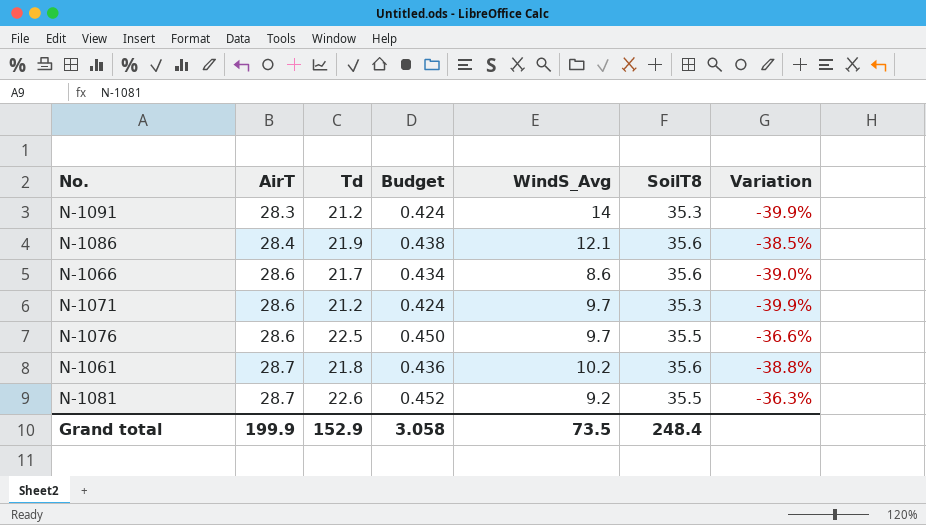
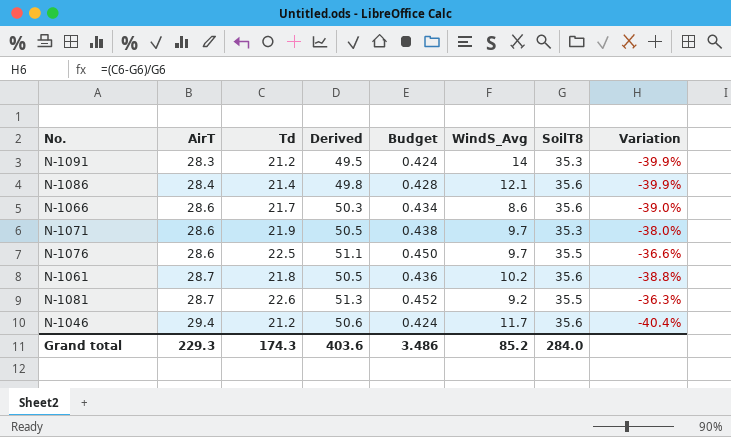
column Derived | formula: none -> [AirT] + [Td]
N-1086 | Td: 21.9 -> 21.4
N-1086 | Budget: 0.438 -> 0.428
N-1086 | Variation: -38.5% -> -39.9%
N-1071 | Td: 21.2 -> 21.9
N-1071 | Budget: 0.424 -> 0.438
N-1071 | Variation: -39.9% -> -38.0%
row N-1046: none -> 29.4 | 21.2 | 50.6 | 0.424 | 11.7 | 35.6 | -40.4%
Grand total | AirT: 199.9 -> 229.3
Grand total | Td: 152.9 -> 174.3
Grand total | Budget: 3.058 -> 3.486
Grand total | WindS_Avg: 73.5 -> 85.2
Grand total | SoilT8: 248.4 -> 284.0

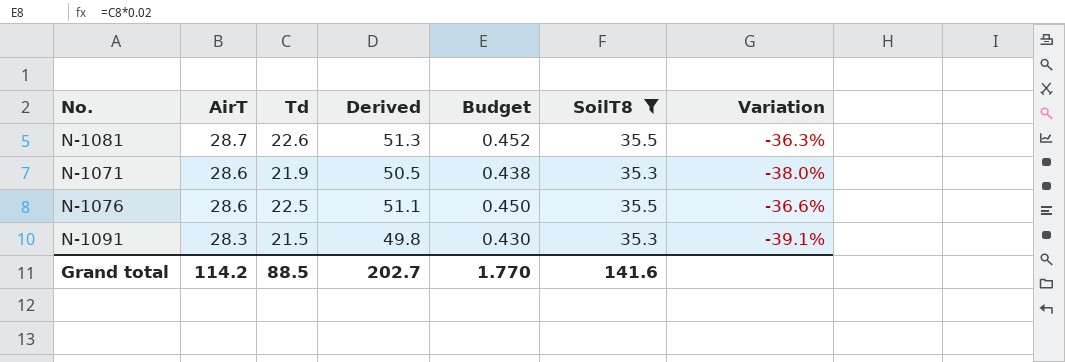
filter: none -> SoilT8 != 35.6
row order: AirT ascending -> AirT descending
column WindS_Avg | position: 6 -> none
N-1091 | Td: 21.2 -> 21.5
N-1091 | Derived: 49.5 -> 49.8
N-1091 | Budget: 0.424 -> 0.430
N-1091 | Variation: -39.9% -> -39.1%
Grand total | AirT: 229.3 -> 114.2
Grand total | Td: 174.3 -> 88.5
Grand total | Derived: 403.6 -> 202.7
Grand total | Budget: 3.486 -> 1.770
Grand total | SoilT8: 284.0 -> 141.6

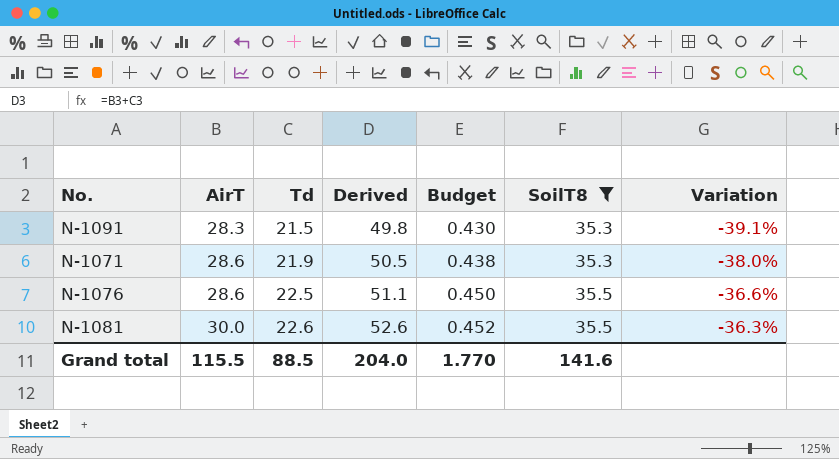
row order: AirT descending -> AirT ascending
N-1081 | AirT: 28.7 -> 30.0
N-1081 | Derived: 51.3 -> 52.6
Grand total | AirT: 114.2 -> 115.5
Grand total | Derived: 202.7 -> 204.0

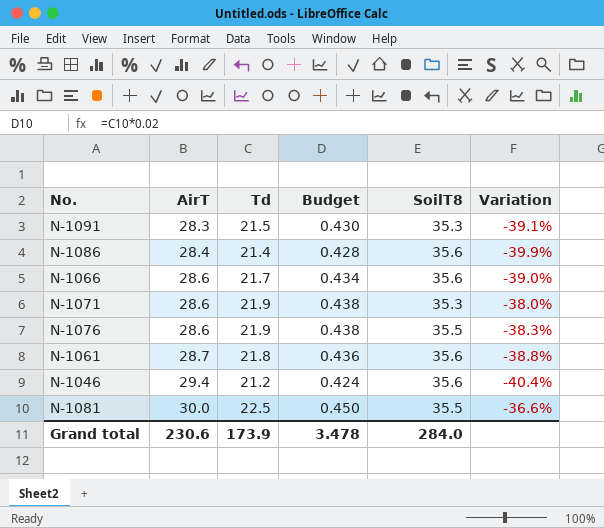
filter: SoilT8 != 35.6 -> none
column Derived | formula: [AirT] + [Td] -> none
N-1076 | Td: 22.5 -> 21.9
N-1076 | Budget: 0.450 -> 0.438
N-1076 | Variation: -36.6% -> -38.3%
N-1081 | Td: 22.6 -> 22.5
N-1081 | Budget: 0.452 -> 0.450
N-1081 | Variation: -36.3% -> -36.6%
Grand total | AirT: 115.5 -> 230.6
Grand total | Td: 88.5 -> 173.9
Grand total | Budget: 1.770 -> 3.478
Grand total | SoilT8: 141.6 -> 284.0

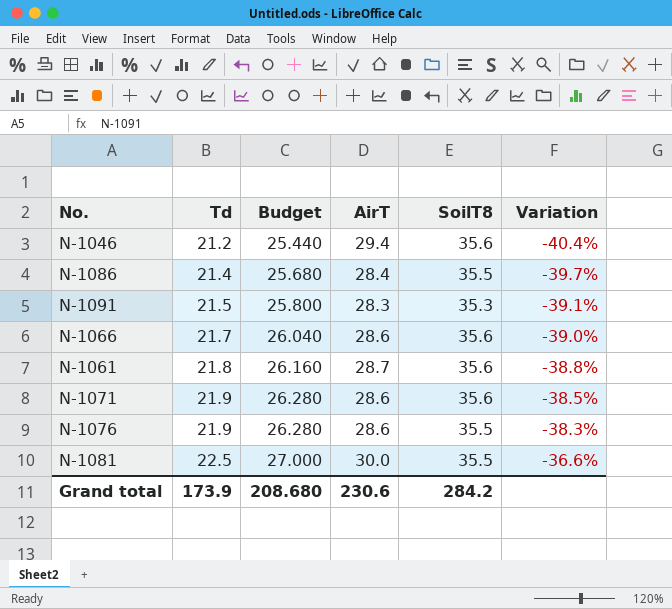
row order: AirT ascending -> Td ascending
column Budget | formula: [Td] * 0.02 -> [Td] * 1.2
column AirT | position: 2 -> 4
N-1086 | SoilT8: 35.6 -> 35.5
N-1086 | Variation: -39.9% -> -39.7%
N-1071 | SoilT8: 35.3 -> 35.6
N-1071 | Variation: -38.0% -> -38.5%
Grand total | Budget: 3.478 -> 208.680
Grand total | SoilT8: 284.0 -> 284.2

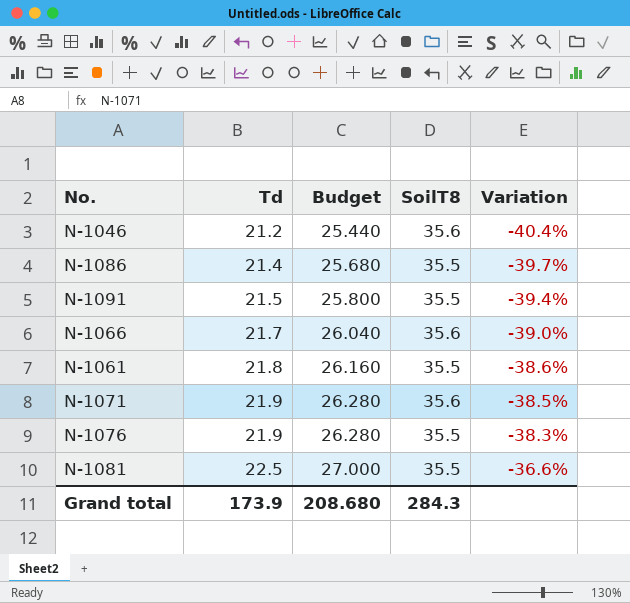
column AirT | position: 4 -> none
N-1091 | SoilT8: 35.3 -> 35.5
N-1091 | Variation: -39.1% -> -39.4%
N-1061 | SoilT8: 35.6 -> 35.5
N-1061 | Variation: -38.8% -> -38.6%
Grand total | SoilT8: 284.2 -> 284.3

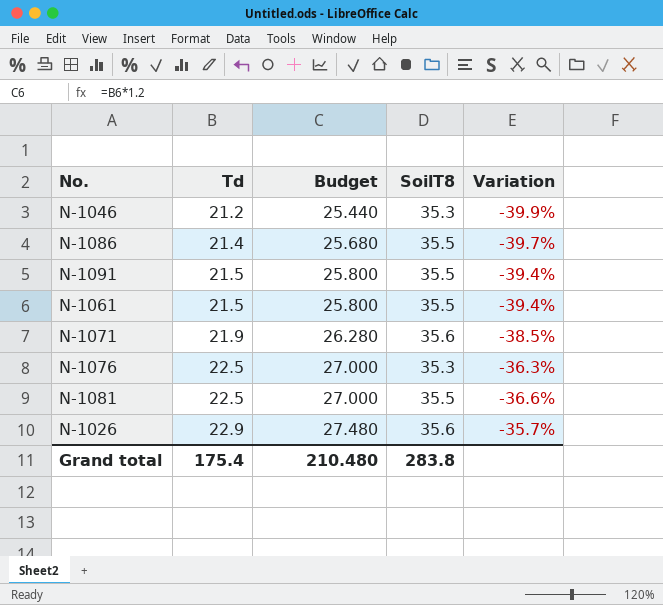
row N-1066: 21.7 | 26.040 | 35.6 | -39.0% -> none
N-1046 | SoilT8: 35.6 -> 35.3
N-1046 | Variation: -40.4% -> -39.9%
N-1061 | Td: 21.8 -> 21.5
N-1061 | Budget: 26.160 -> 25.800
N-1061 | Variation: -38.6% -> -39.4%
N-1076 | Td: 21.9 -> 22.5
N-1076 | Budget: 26.280 -> 27.000
N-1076 | SoilT8: 35.5 -> 35.3
N-1076 | Variation: -38.3% -> -36.3%
row N-1026: none -> 22.9 | 27.480 | 35.6 | -35.7%
Grand total | Td: 173.9 -> 175.4
Grand total | Budget: 208.680 -> 210.480
Grand total | SoilT8: 284.3 -> 283.8

